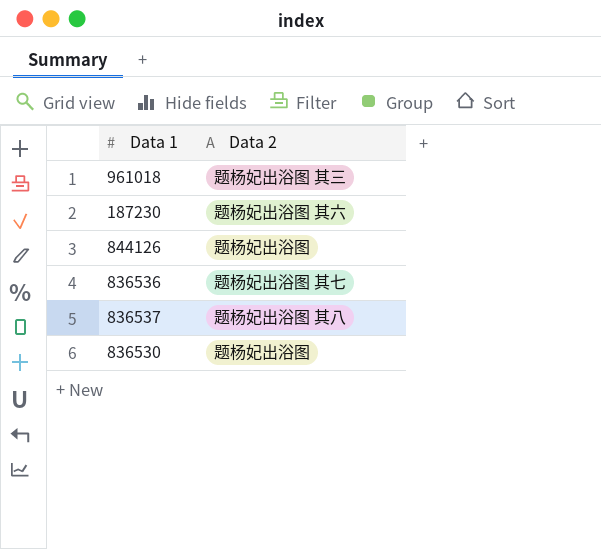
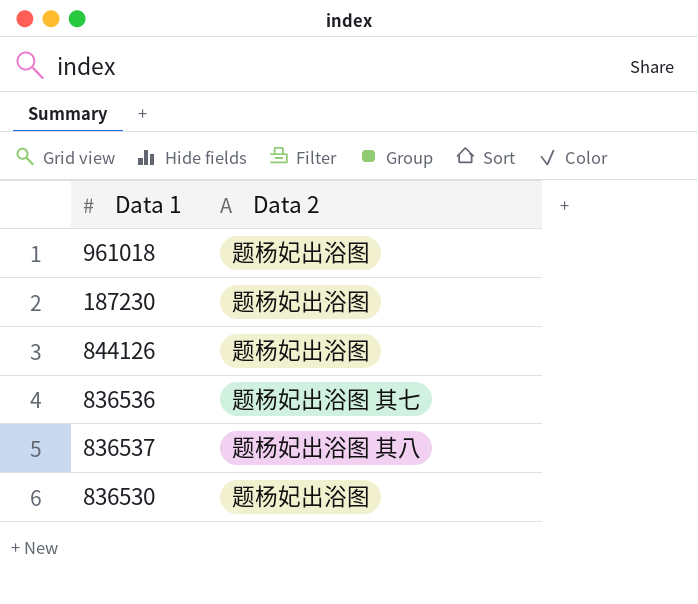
961018 | Data 2: 题杨妃出浴图 其三 -> 题杨妃出浴图
187230 | Data 2: 题杨妃出浴图 其六 -> 题杨妃出浴图

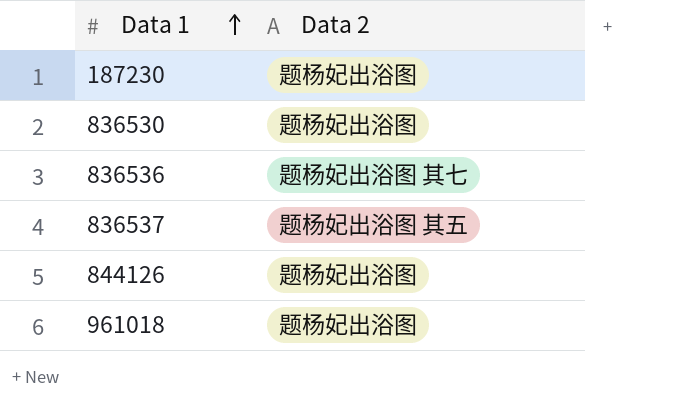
row order: none -> Data 1 ascending
836537 | Data 2: 题杨妃出浴图 其八 -> 题杨妃出浴图 其五

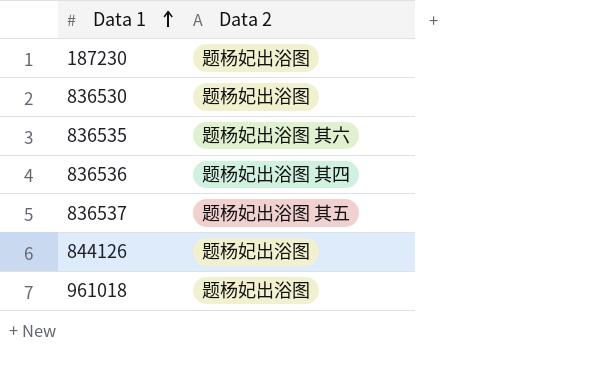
row 836535: none -> 题杨妃出浴图 其六
836536 | Data 2: 题杨妃出浴图 其七 -> 题杨妃出浴图 其四

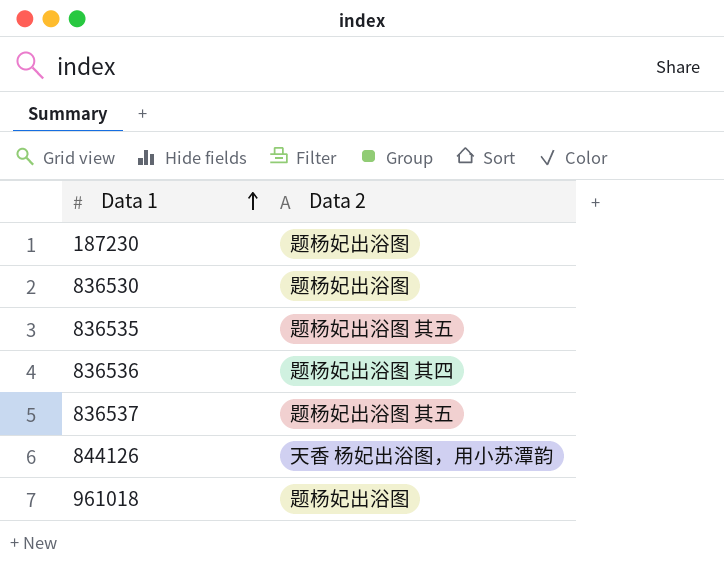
836535 | Data 2: 题杨妃出浴图 其六 -> 题杨妃出浴图 其五
844126 | Data 2: 题杨妃出浴图 -> 天香 杨妃出浴图，用小苏潭韵

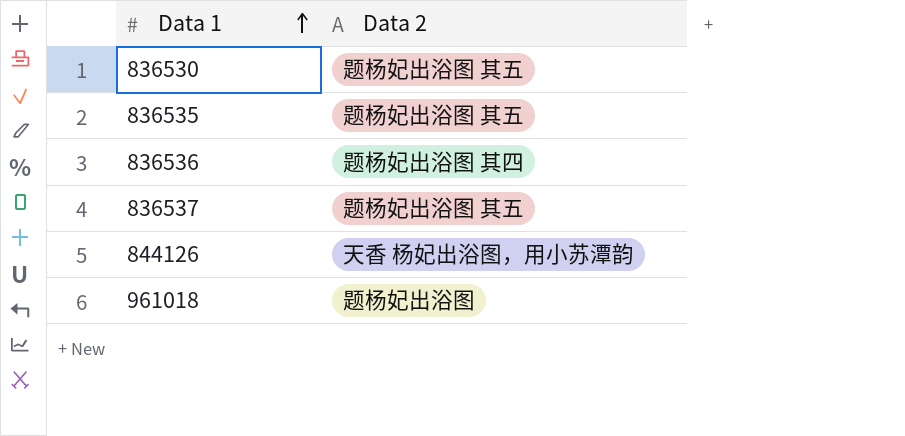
row 187230: 题杨妃出浴图 -> none
836530 | Data 2: 题杨妃出浴图 -> 题杨妃出浴图 其五

